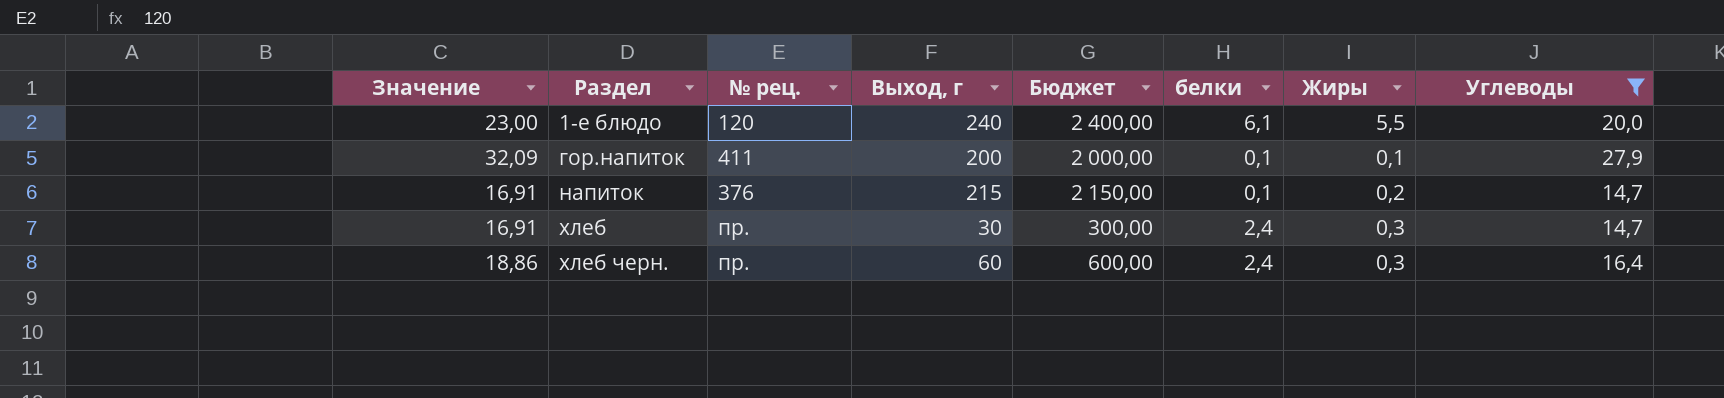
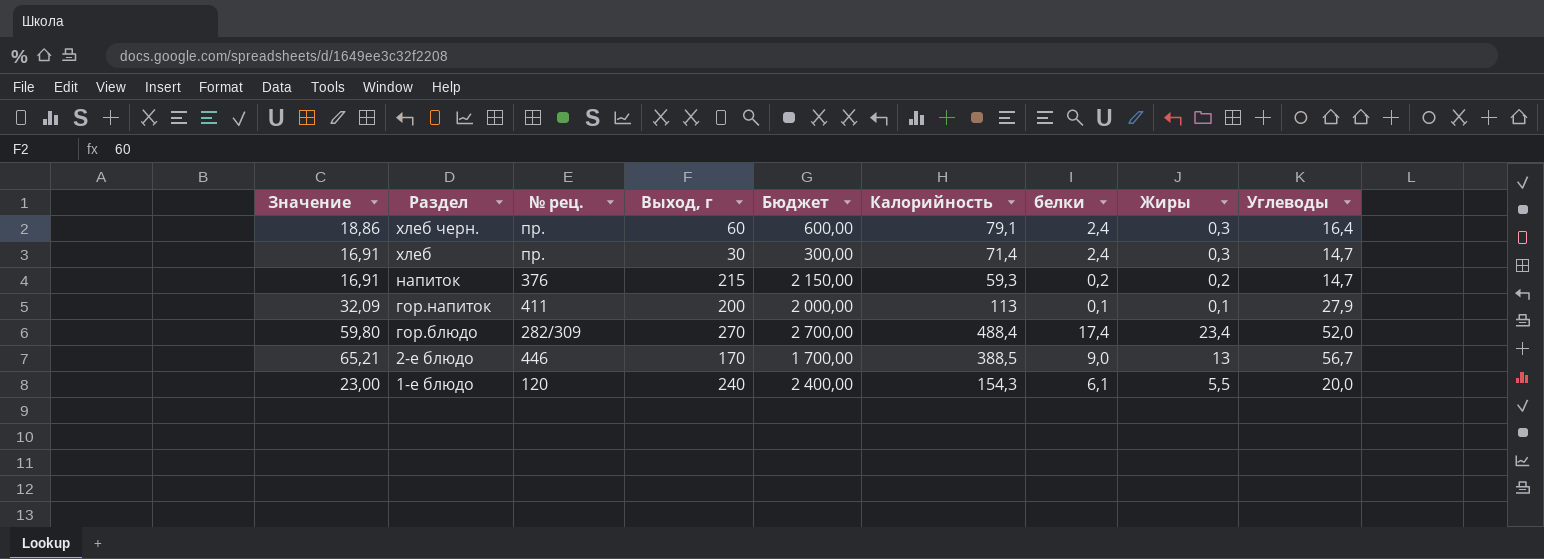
filter: Углеводы <= 27,9 -> none
row order: Раздел ascending -> Раздел descending
column Калорийность | position: none -> 6
напиток | белки: 0,1 -> 0,2

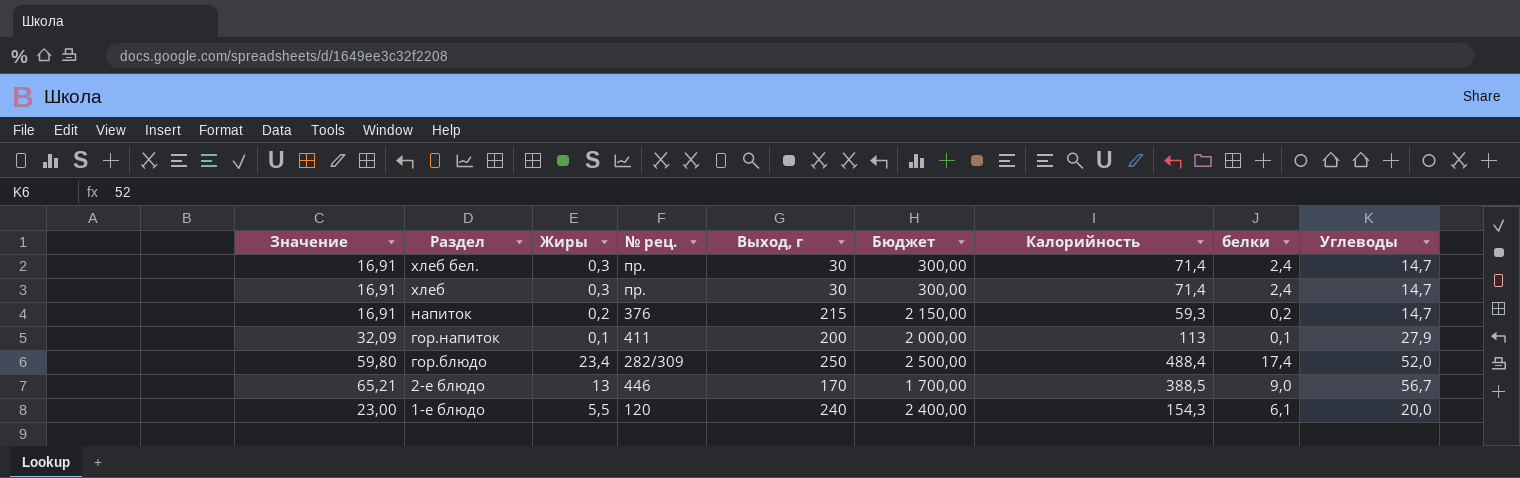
column Жиры | position: 8 -> 3
row хлеб черн.: 18,86 | пр. | 60 | 600,00 | 79,1 | 2,4 | 0,3 | 16,4 -> none
row хлеб бел.: none -> 16,91 | 0,3 | пр. | 30 | 300,00 | 71,4 | 2,4 | 14,7
гор.блюдо | Выход, г: 270 -> 250
гор.блюдо | Бюджет: 2 700,00 -> 2 500,00

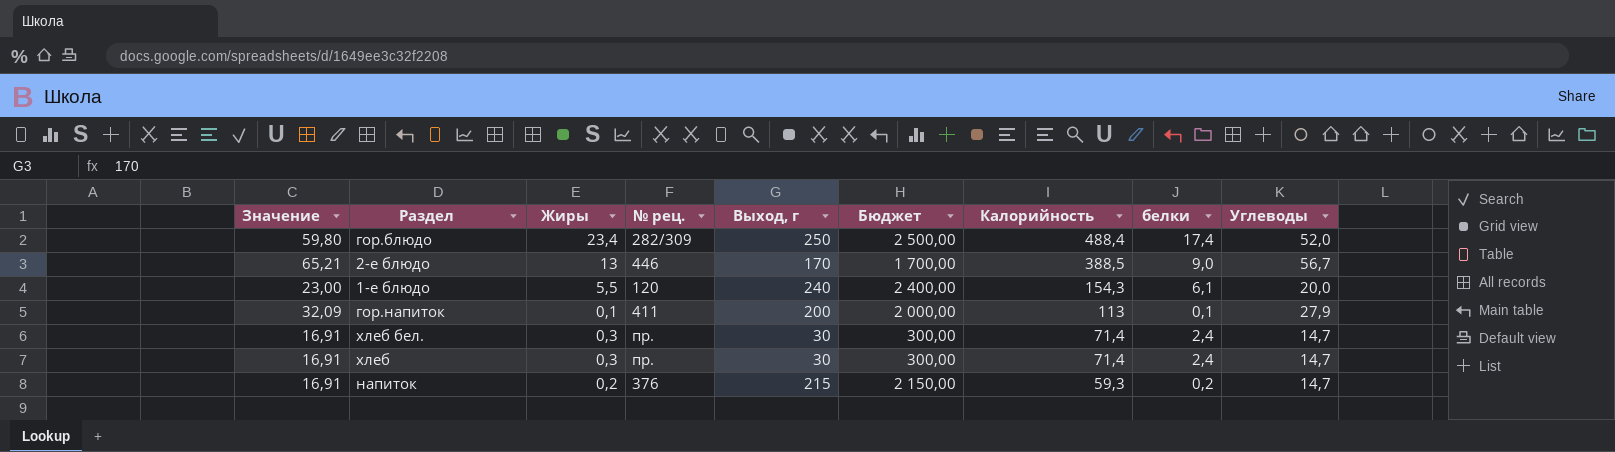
row order: Раздел descending -> Калорийность descending

